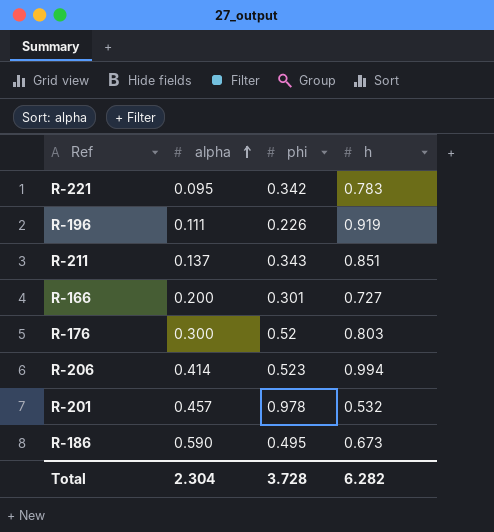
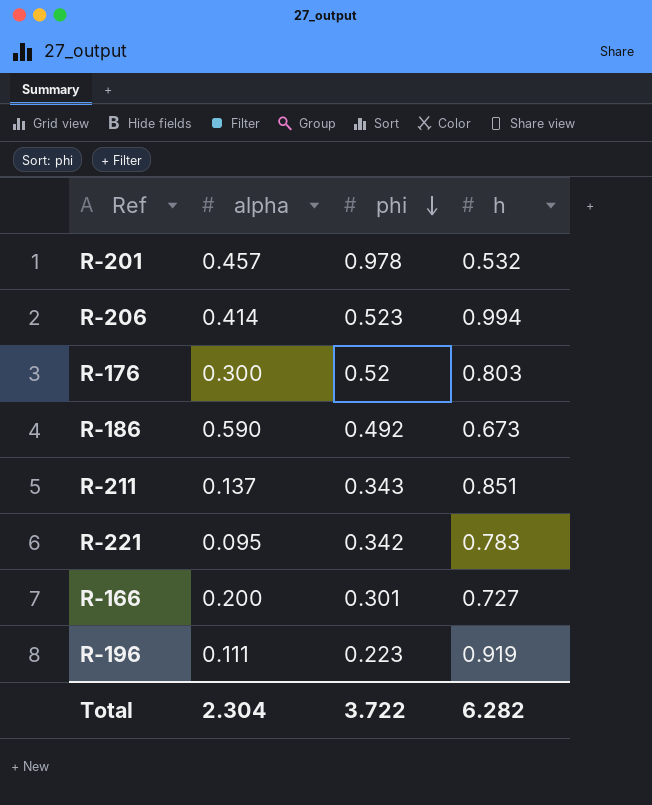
row order: alpha ascending -> phi descending
R-186 | phi: 0.495 -> 0.492
R-196 | phi: 0.226 -> 0.223
Total | phi: 3.728 -> 3.722

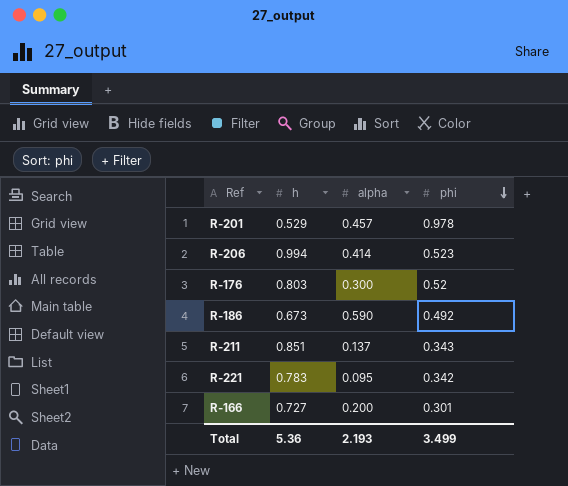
column h | position: 4 -> 2
row R-196: 0.111 | 0.223 | 0.919 -> none
R-201 | h: 0.532 -> 0.529
Total | h: 6.282 -> 5.36
Total | alpha: 2.304 -> 2.193
Total | phi: 3.722 -> 3.499

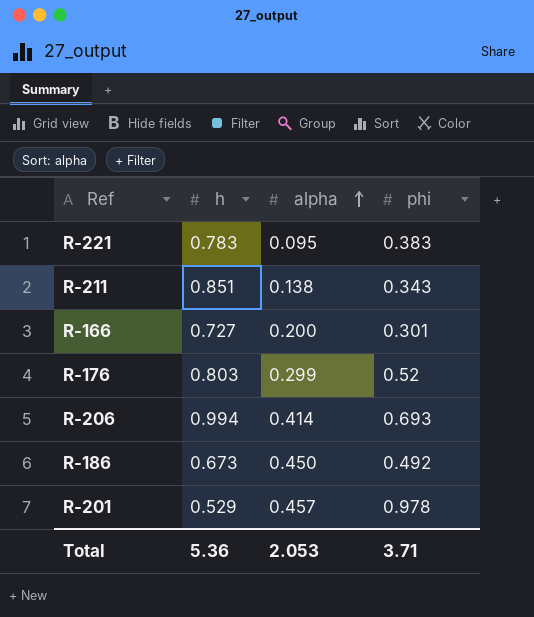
row order: phi descending -> alpha ascending
R-221 | phi: 0.342 -> 0.383
R-211 | alpha: 0.137 -> 0.138
R-176 | alpha: 0.300 -> 0.299
R-206 | phi: 0.523 -> 0.693
R-186 | alpha: 0.590 -> 0.450
Total | alpha: 2.193 -> 2.053
Total | phi: 3.499 -> 3.71

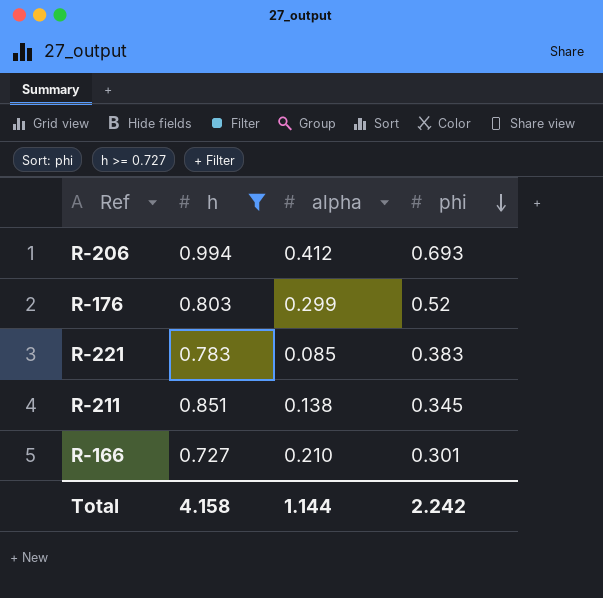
filter: none -> h >= 0.727
row order: alpha ascending -> phi descending
R-206 | alpha: 0.414 -> 0.412
R-221 | alpha: 0.095 -> 0.085
R-211 | phi: 0.343 -> 0.345
R-166 | alpha: 0.200 -> 0.210
Total | h: 5.36 -> 4.158
Total | alpha: 2.053 -> 1.144
Total | phi: 3.71 -> 2.242

